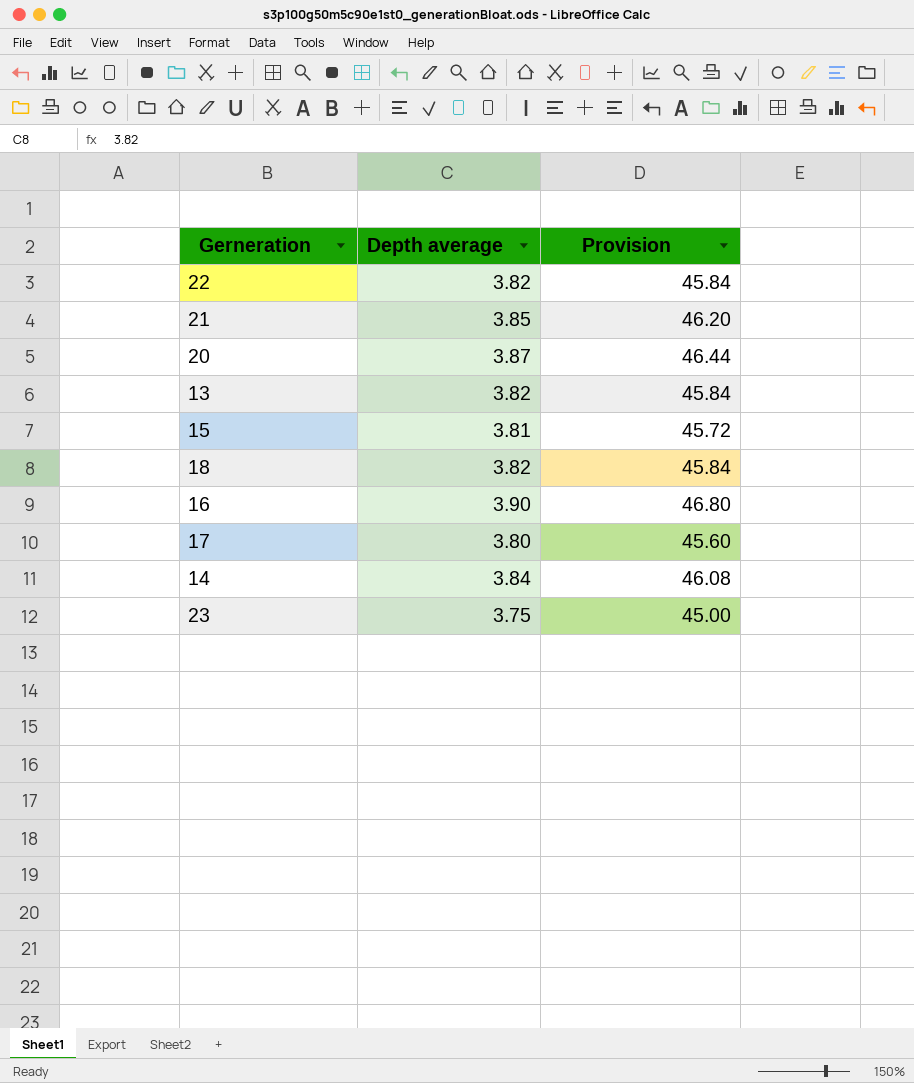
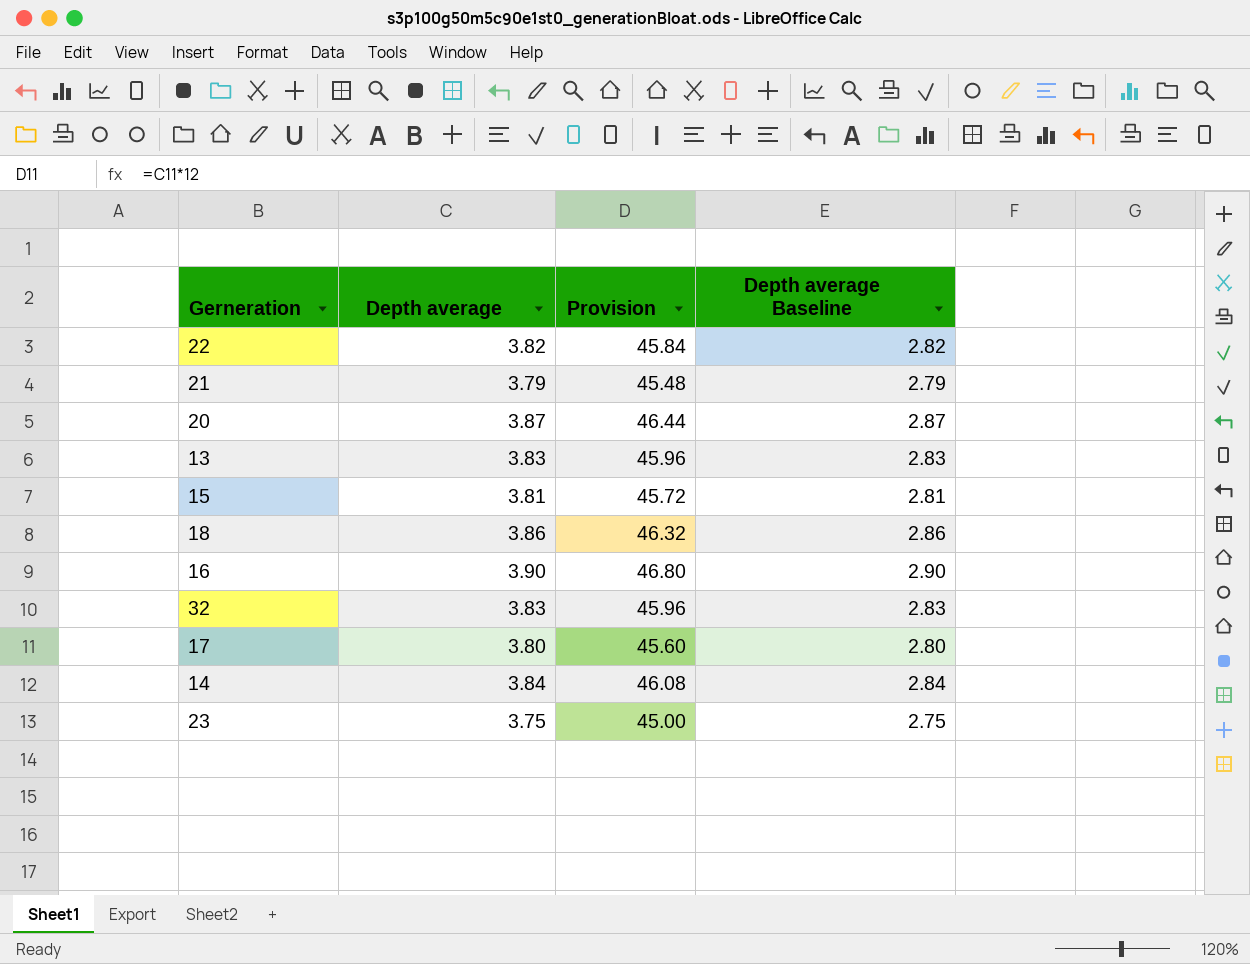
column Depth average Baseline | formula: none -> [Depth average] - 1
21 | Depth average: 3.85 -> 3.79
21 | Provision: 46.20 -> 45.48
13 | Depth average: 3.82 -> 3.83
13 | Provision: 45.84 -> 45.96
18 | Depth average: 3.82 -> 3.86
18 | Provision: 45.84 -> 46.32
row 32: none -> 3.83 | 45.96 | 2.83

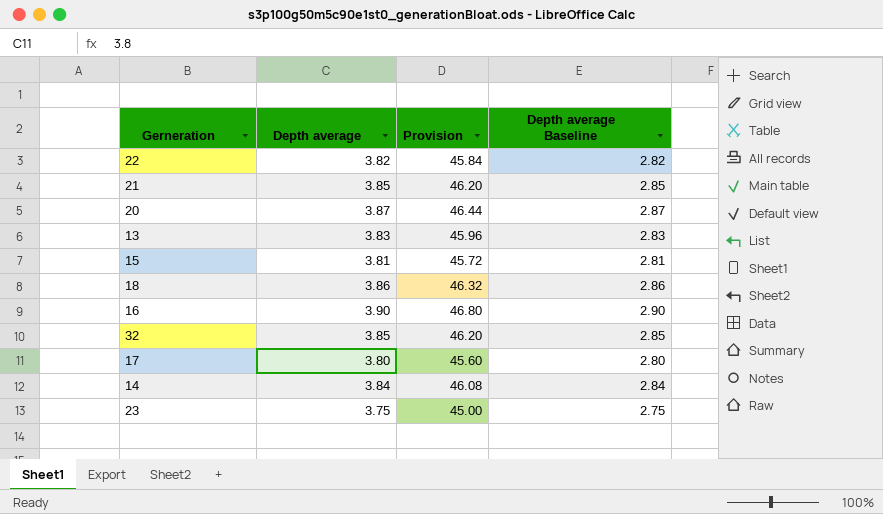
21 | Depth average: 3.79 -> 3.85
21 | Provision: 45.48 -> 46.20
21 | Depth average Baseline: 2.79 -> 2.85
32 | Depth average: 3.83 -> 3.85
32 | Provision: 45.96 -> 46.20
32 | Depth average Baseline: 2.83 -> 2.85

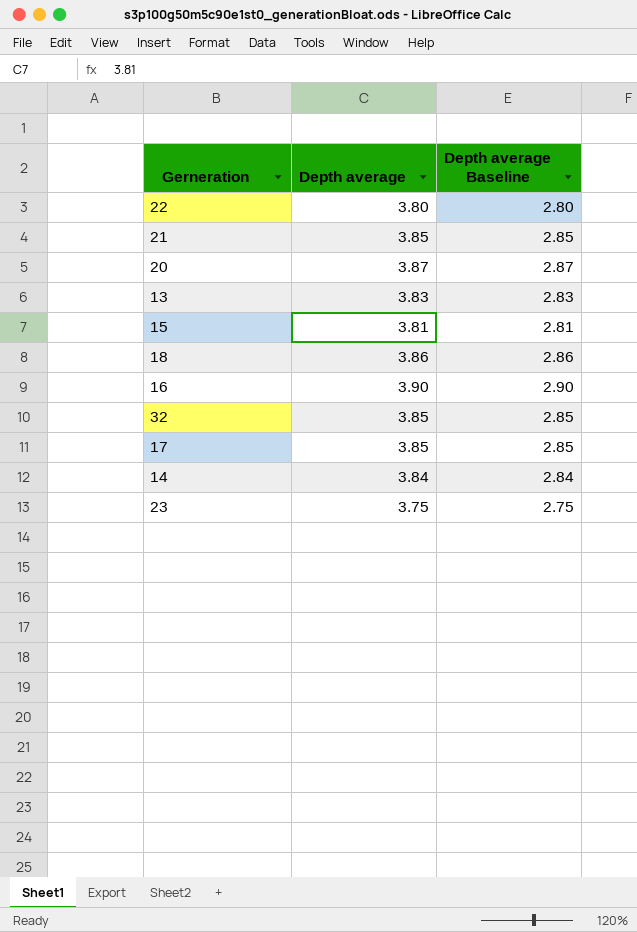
column Provision | formula: [Depth average] * 12 -> none
22 | Depth average: 3.82 -> 3.80
22 | Depth average Baseline: 2.82 -> 2.80
17 | Depth average: 3.80 -> 3.85
17 | Depth average Baseline: 2.80 -> 2.85

